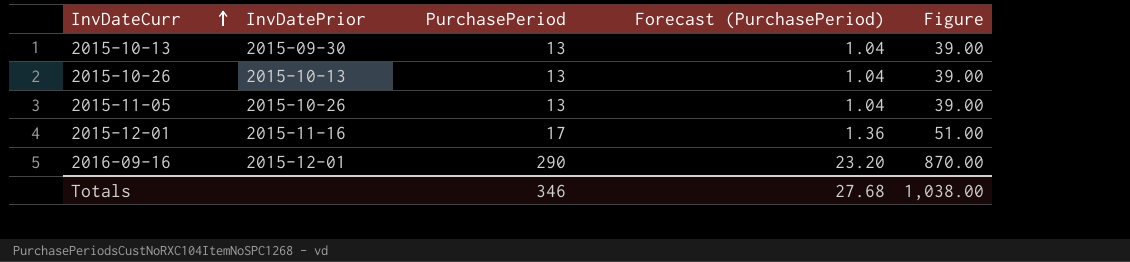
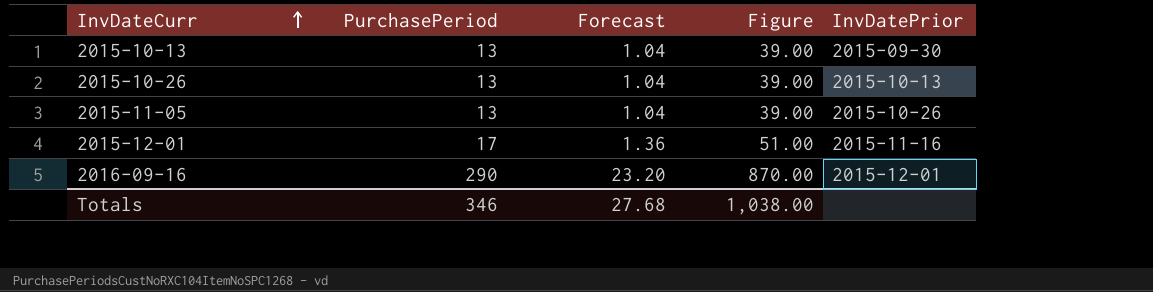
column name: Forecast (PurchasePeriod) -> Forecast
column InvDatePrior | position: 2 -> 5

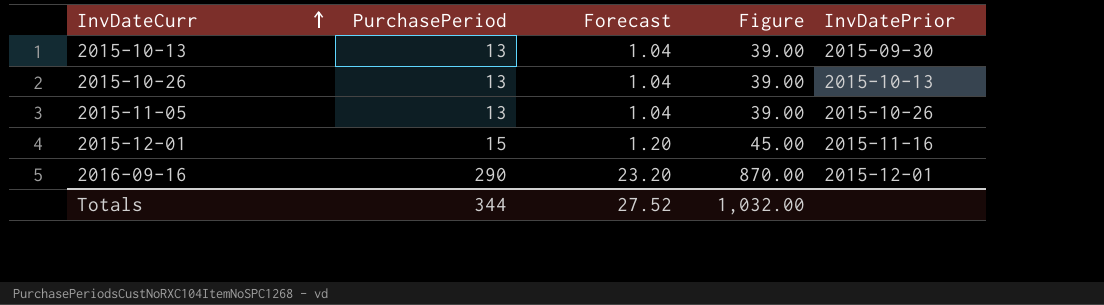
2015-12-01 | PurchasePeriod: 17 -> 15
2015-12-01 | Forecast: 1.36 -> 1.20
2015-12-01 | Figure: 51.00 -> 45.00
Totals | PurchasePeriod: 346 -> 344
Totals | Forecast: 27.68 -> 27.52
Totals | Figure: 1,038.00 -> 1,032.00

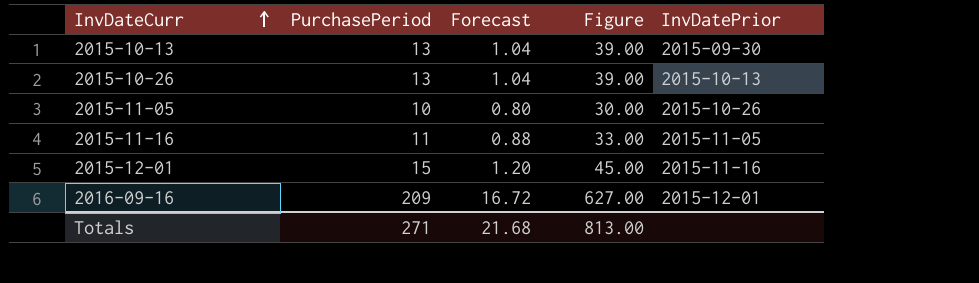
2015-11-05 | PurchasePeriod: 13 -> 10
2015-11-05 | Forecast: 1.04 -> 0.80
2015-11-05 | Figure: 39.00 -> 30.00
row 2015-11-16: none -> 11 | 0.88 | 33.00 | 2015-11-05
2016-09-16 | PurchasePeriod: 290 -> 209
2016-09-16 | Forecast: 23.20 -> 16.72
2016-09-16 | Figure: 870.00 -> 627.00
Totals | PurchasePeriod: 344 -> 271
Totals | Forecast: 27.52 -> 21.68
Totals | Figure: 1,032.00 -> 813.00

